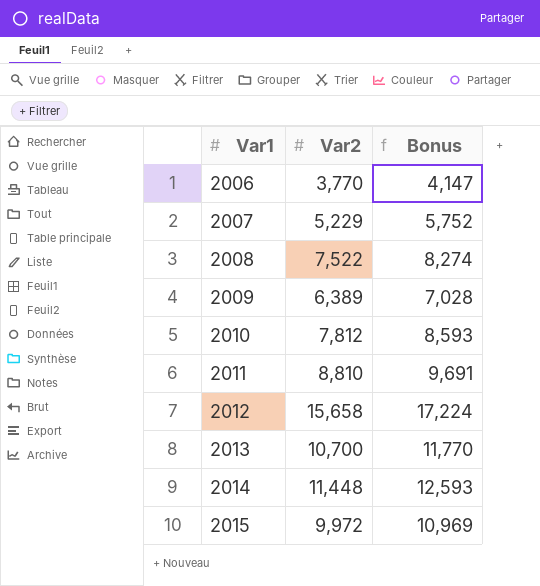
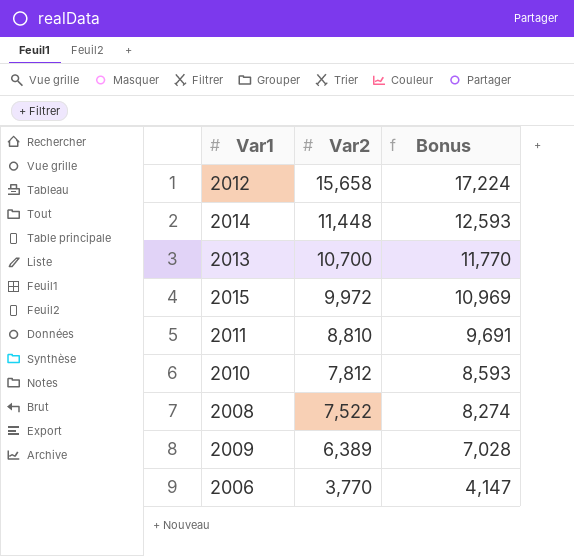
row order: Var1 ascending -> Var2 descending
row 2007: 5,229 | 5,752 -> none

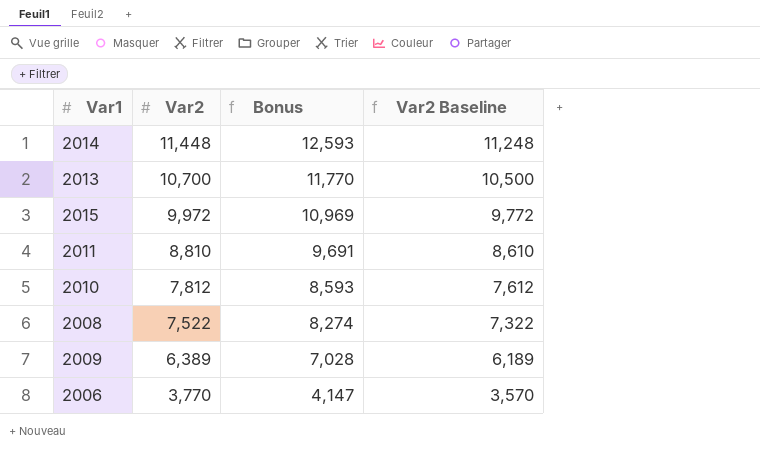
column Var2 Baseline | formula: none -> [Var2] - 200
row 2012: 15,658 | 17,224 -> none

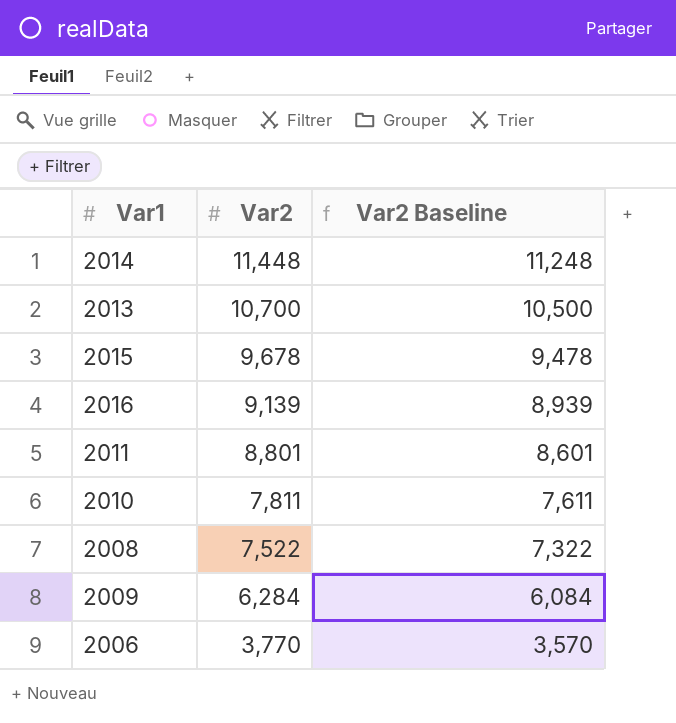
column Bonus | formula: [Var2] * 1.1 -> none
2015 | Var2: 9,972 -> 9,678
2015 | Var2 Baseline: 9,772 -> 9,478
row 2016: none -> 9,139 | 8,939
2011 | Var2: 8,810 -> 8,801
2011 | Var2 Baseline: 8,610 -> 8,601
2010 | Var2: 7,812 -> 7,811
2010 | Var2 Baseline: 7,612 -> 7,611
2009 | Var2: 6,389 -> 6,284
2009 | Var2 Baseline: 6,189 -> 6,084

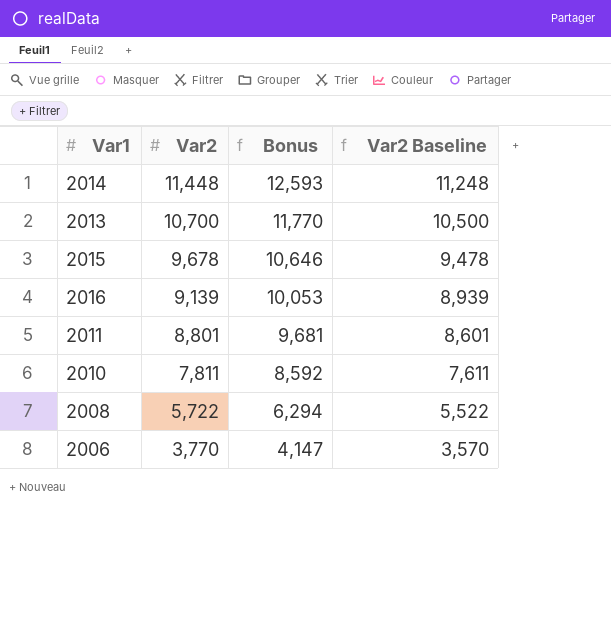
column Bonus | formula: none -> [Var2] * 1.1
row 2009: 6,284 | 6,084 -> none
2008 | Var2: 7,522 -> 5,722
2008 | Var2 Baseline: 7,322 -> 5,522

